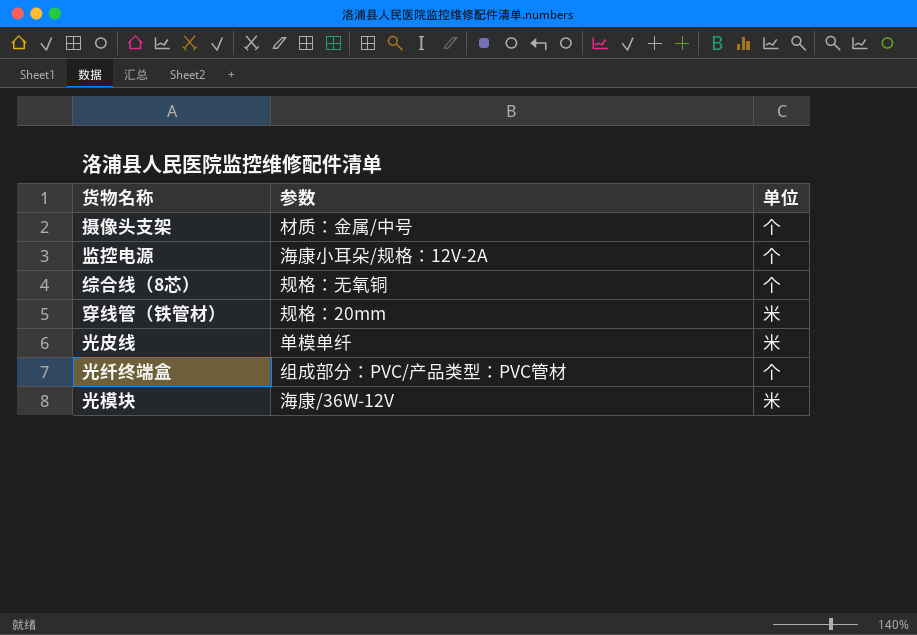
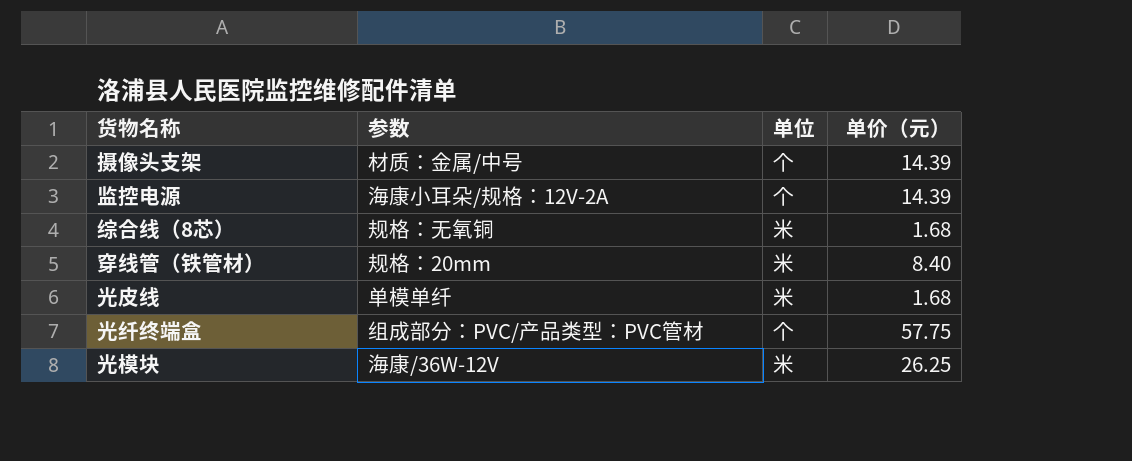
column 单价（元） | position: none -> 4
综合线（8芯） | 单位: 个 -> 米

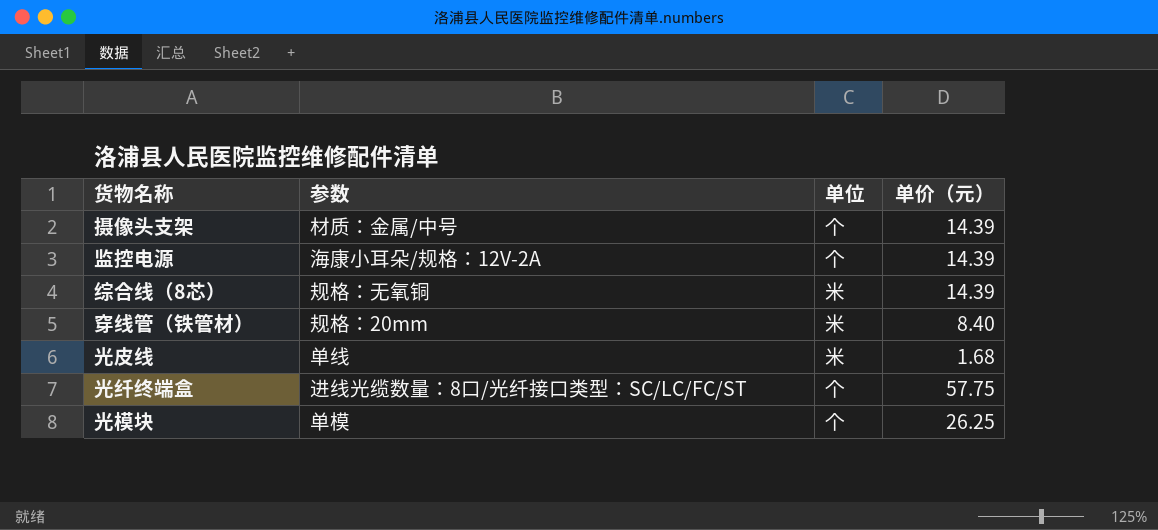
综合线（8芯） | 单价（元）: 1.68 -> 14.39
光皮线 | 参数: 单模单纤 -> 单线
光纤终端盒 | 参数: 组成部分：PVC/产品类型：PVC管材 -> 进线光缆数量：8口/光纤接口类型：SC/LC/FC/ST
光模块 | 参数: 海康/36W-12V -> 单模
光模块 | 单位: 米 -> 个

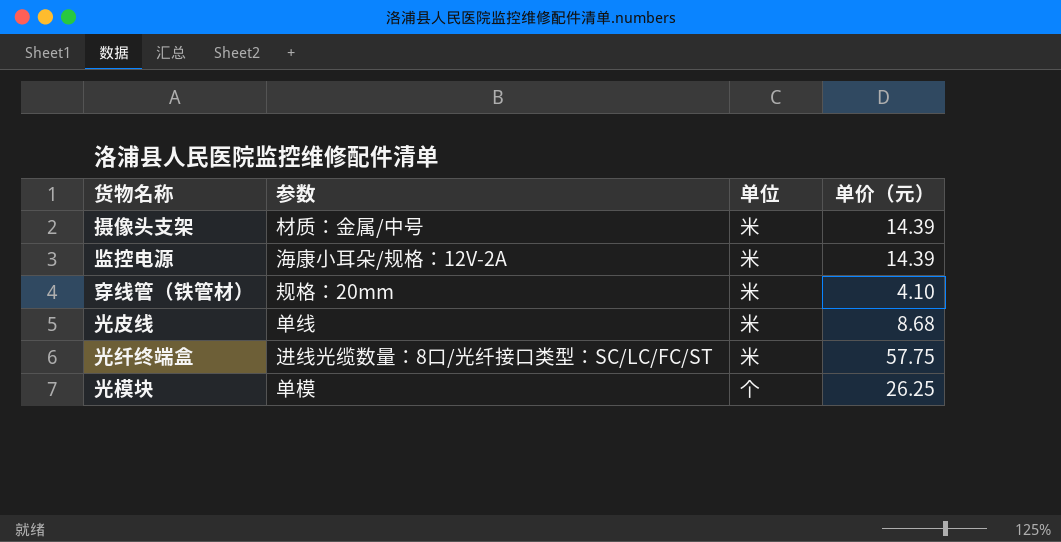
row 综合线（8芯）: 规格：无氧铜 | 米 | 14.39 -> none
摄像头支架 | 单位: 个 -> 米
监控电源 | 单位: 个 -> 米
穿线管（铁管材） | 单价（元）: 8.40 -> 4.10
光皮线 | 单价（元）: 1.68 -> 8.68
光纤终端盒 | 单位: 个 -> 米

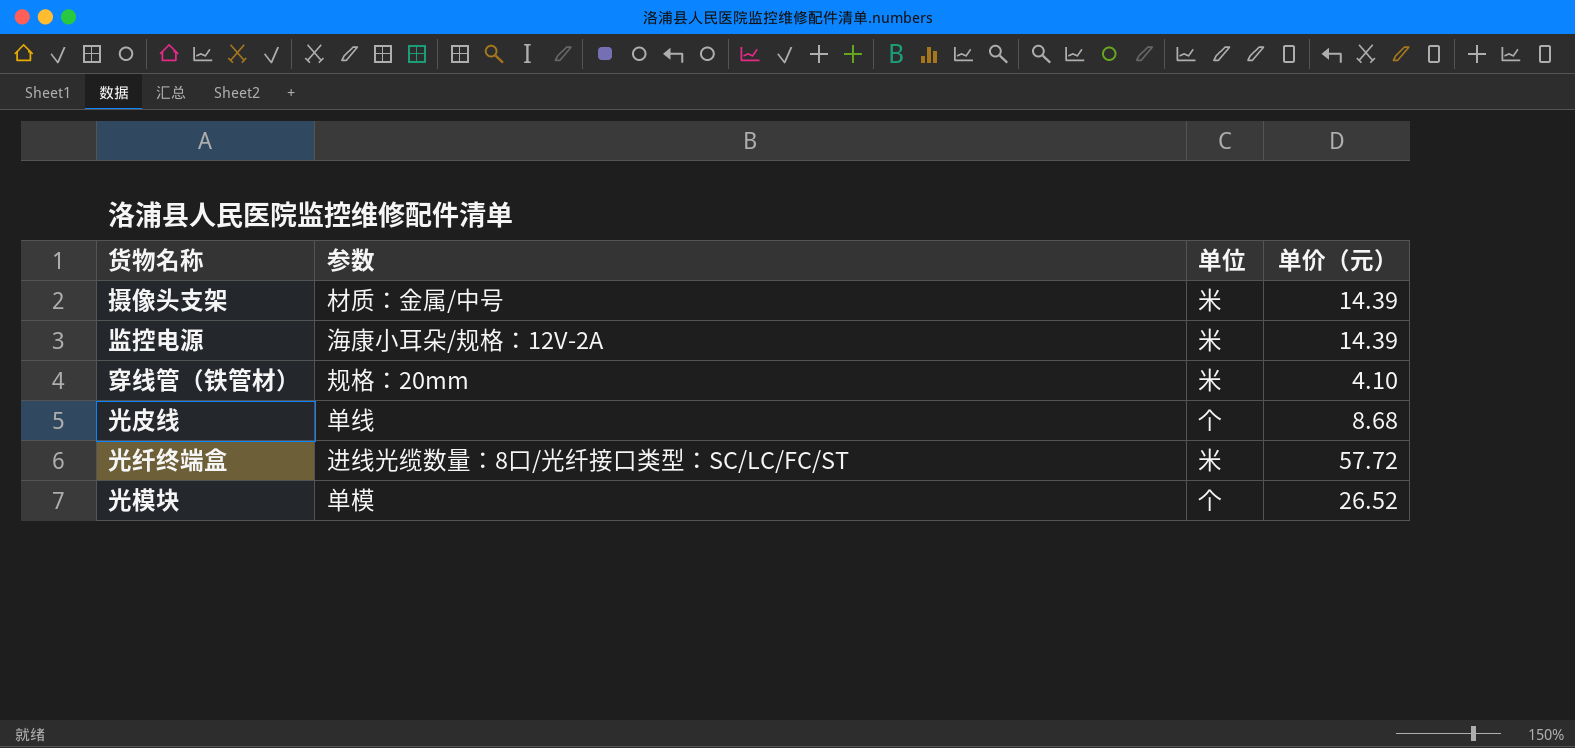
光皮线 | 单位: 米 -> 个
光纤终端盒 | 单价（元）: 57.75 -> 57.72
光模块 | 单价（元）: 26.25 -> 26.52

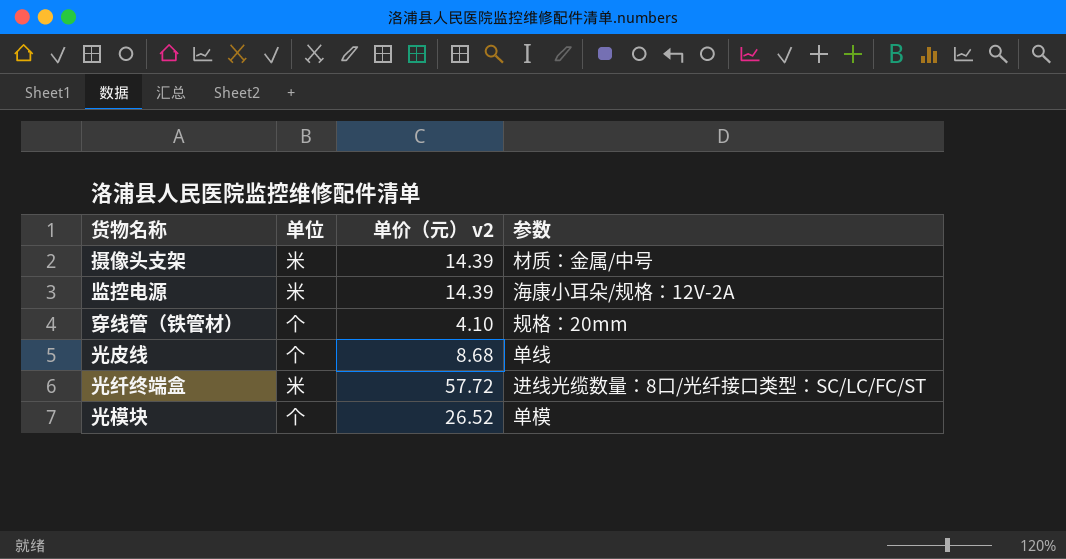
column name: 单价（元） -> 单价（元） v2
column 参数 | position: 2 -> 4
穿线管（铁管材） | 单位: 米 -> 个

